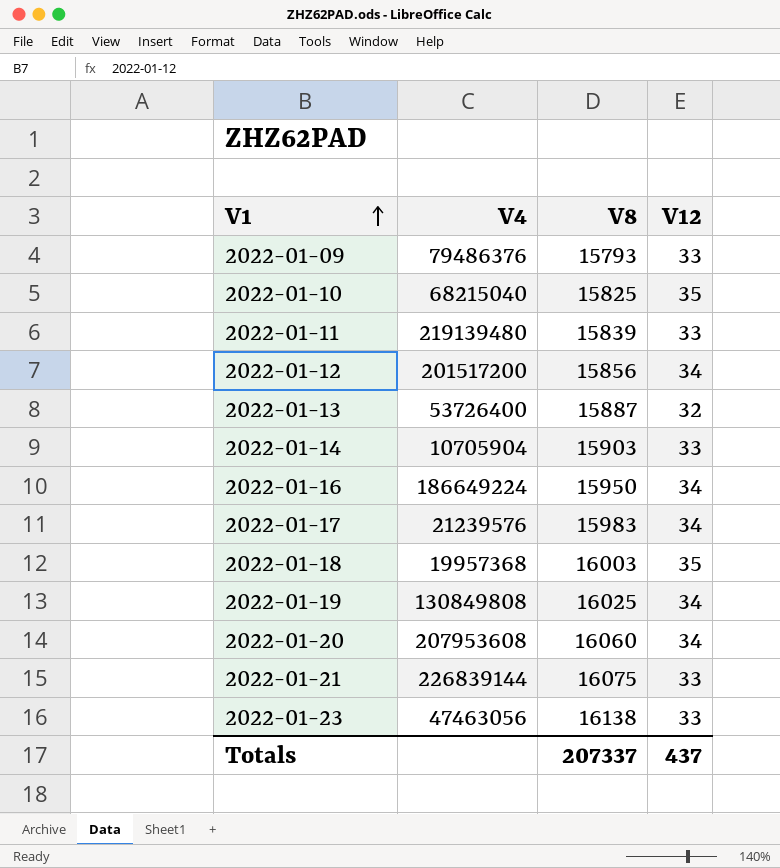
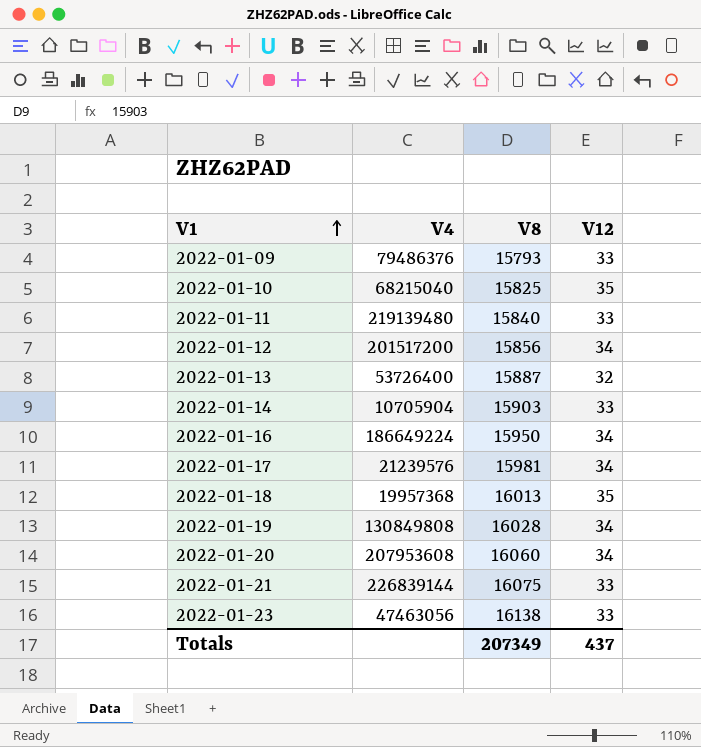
2022-01-11 | V8: 15839 -> 15840
2022-01-17 | V8: 15983 -> 15981
2022-01-18 | V8: 16003 -> 16013
2022-01-19 | V8: 16025 -> 16028
Totals | V8: 207337 -> 207349

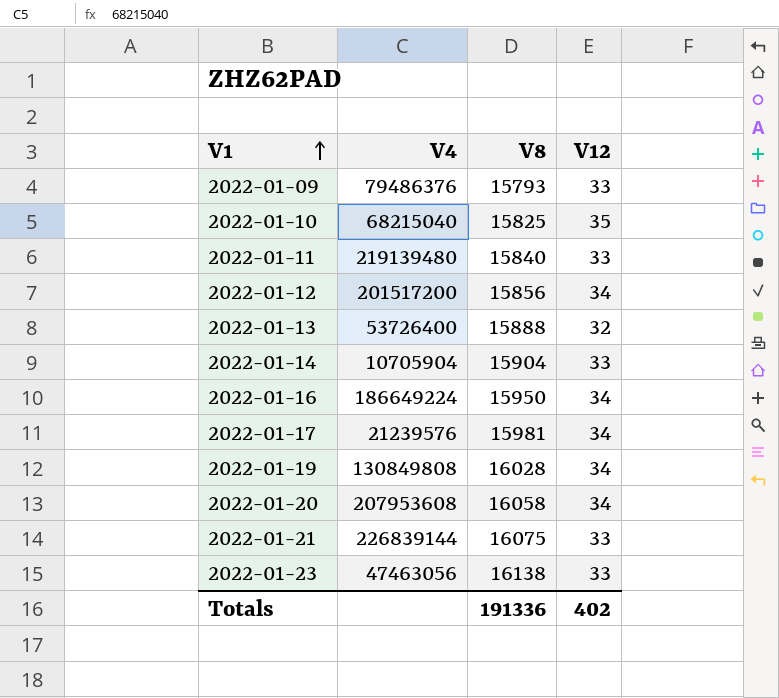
row 2022-01-18: 19957368 | 16013 | 35 -> none
2022-01-13 | V8: 15887 -> 15888
2022-01-14 | V8: 15903 -> 15904
2022-01-20 | V8: 16060 -> 16058
Totals | V8: 207349 -> 191336
Totals | V12: 437 -> 402

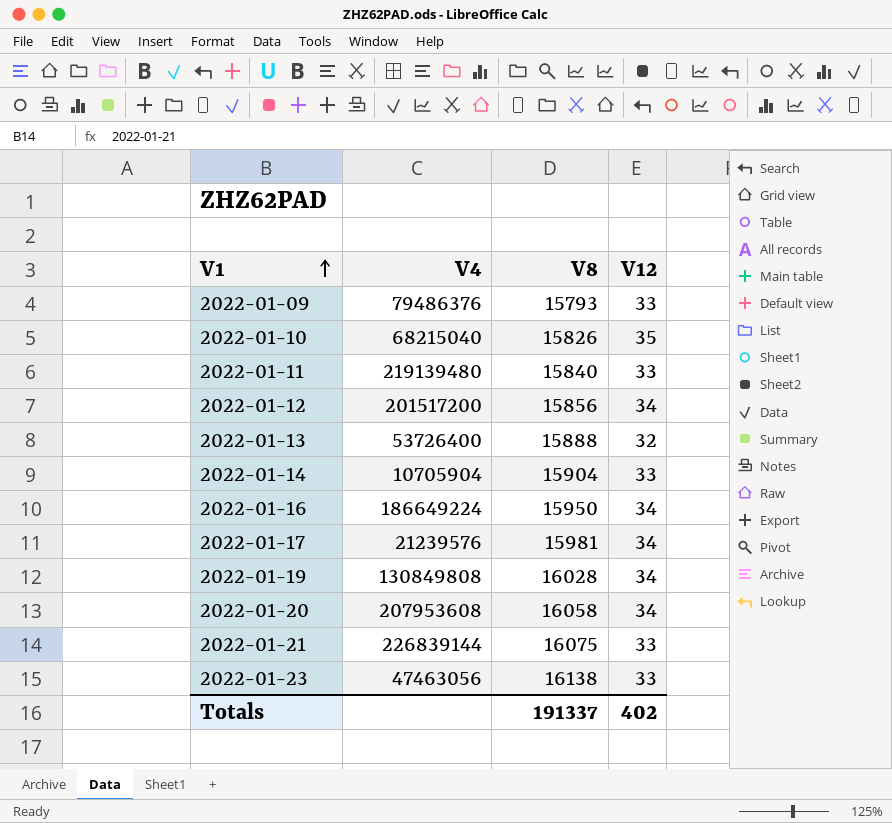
2022-01-10 | V8: 15825 -> 15826
Totals | V8: 191336 -> 191337

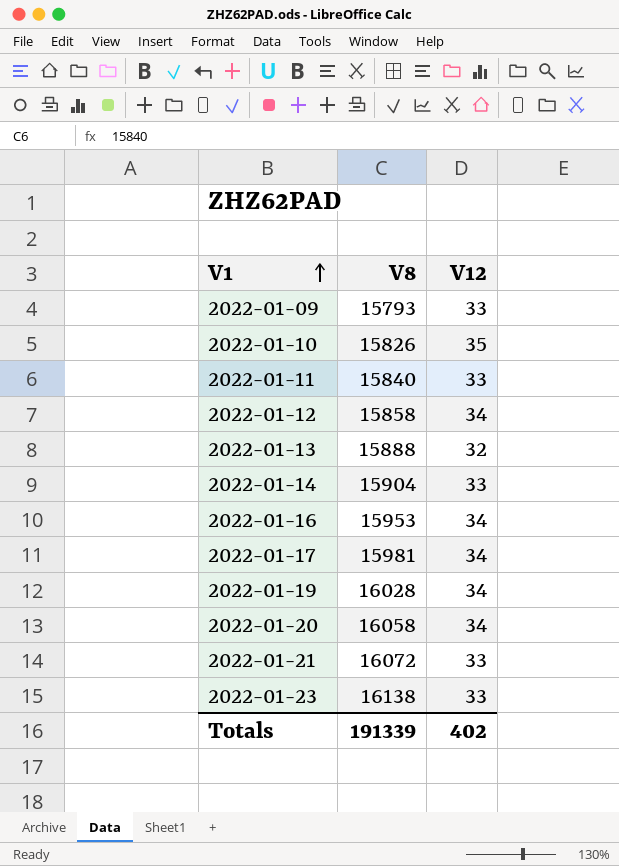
column V4 | position: 2 -> none
2022-01-12 | V8: 15856 -> 15858
2022-01-16 | V8: 15950 -> 15953
2022-01-21 | V8: 16075 -> 16072
Totals | V8: 191337 -> 191339

